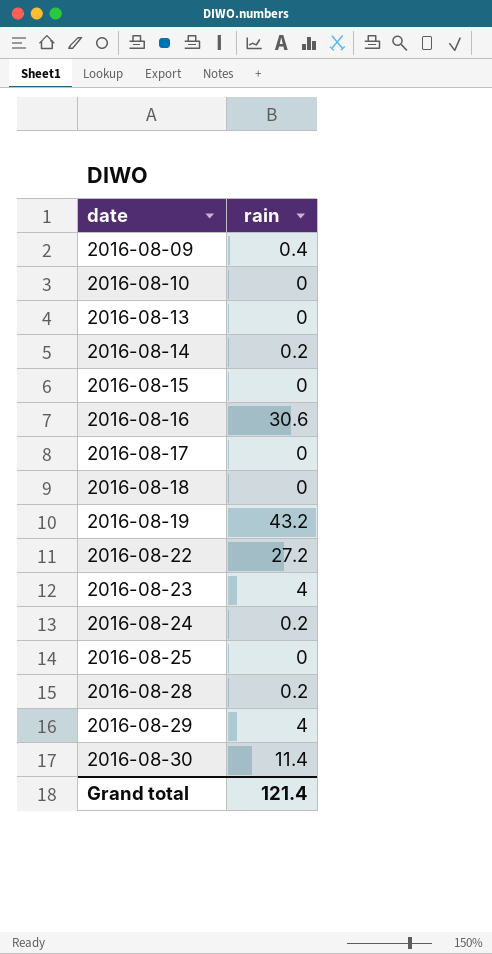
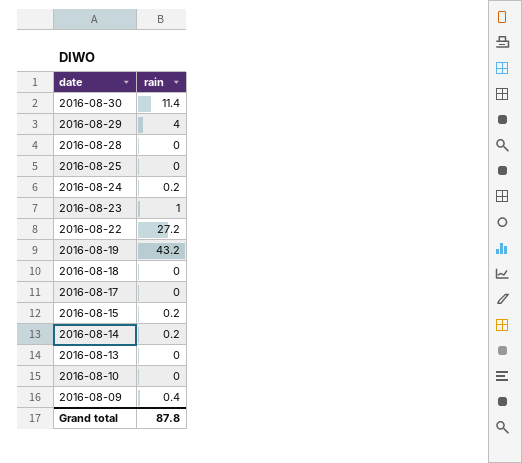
row order: date ascending -> date descending
row 2016-08-16: 30.6 -> none
2016-08-28 | rain: 0.2 -> 0
2016-08-23 | rain: 4 -> 1
2016-08-15 | rain: 0 -> 0.2
Grand total | rain: 121.4 -> 87.8

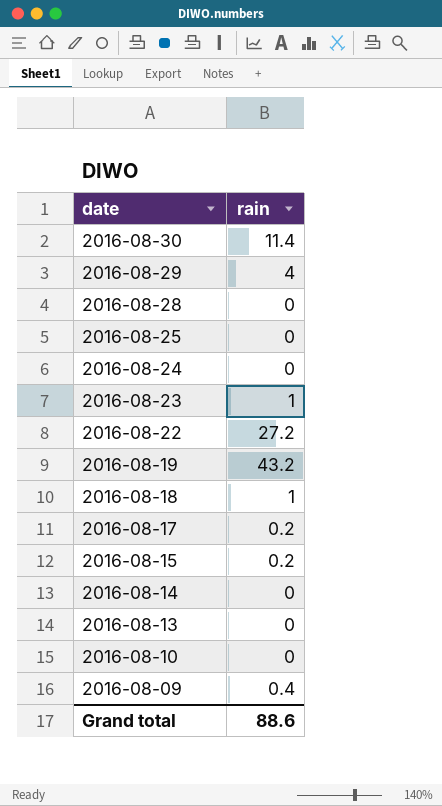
2016-08-24 | rain: 0.2 -> 0
2016-08-18 | rain: 0 -> 1
2016-08-17 | rain: 0 -> 0.2
2016-08-14 | rain: 0.2 -> 0
Grand total | rain: 87.8 -> 88.6

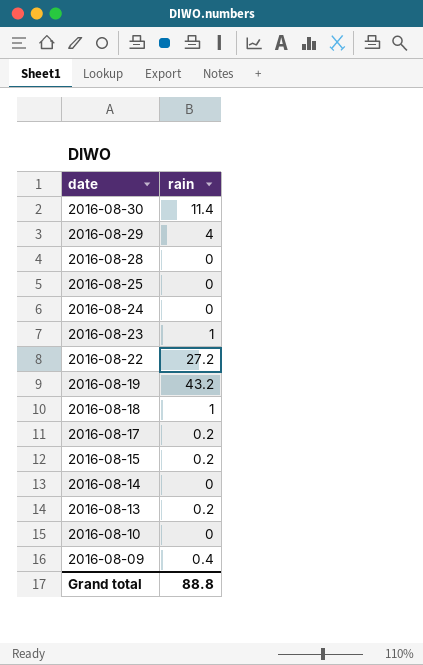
2016-08-13 | rain: 0 -> 0.2
Grand total | rain: 88.6 -> 88.8

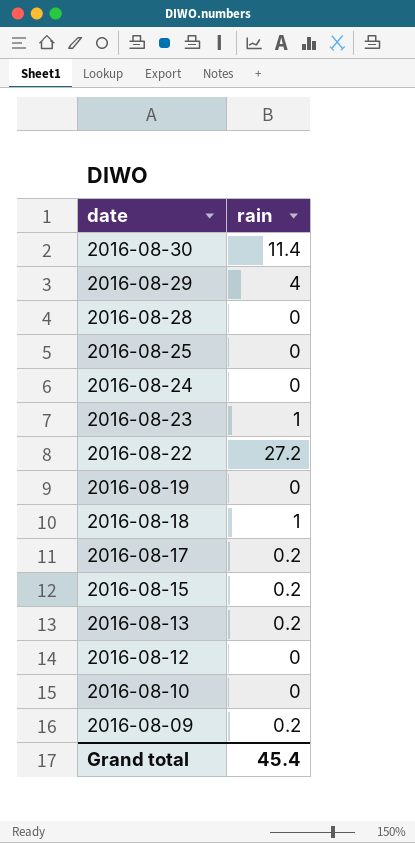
row 2016-08-14: 0 -> none
2016-08-19 | rain: 43.2 -> 0
row 2016-08-12: none -> 0
2016-08-09 | rain: 0.4 -> 0.2
Grand total | rain: 88.8 -> 45.4

